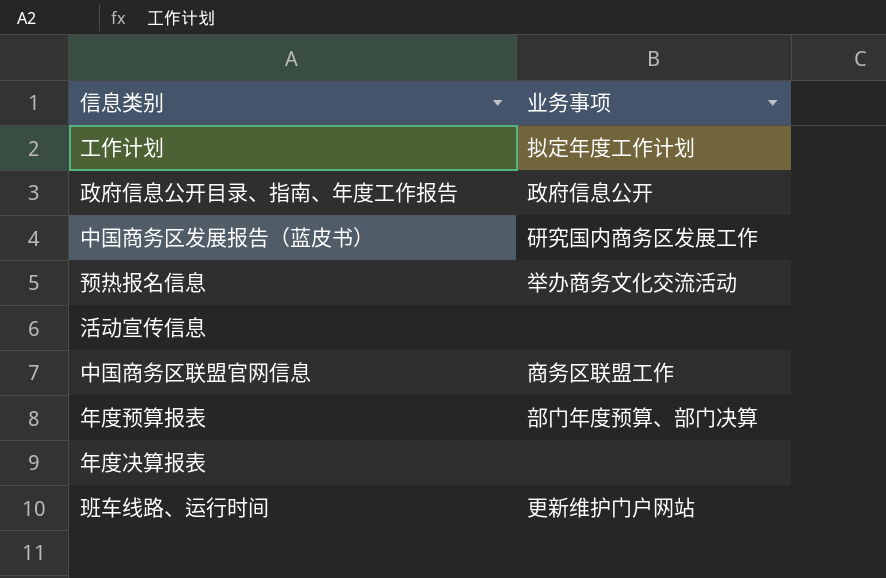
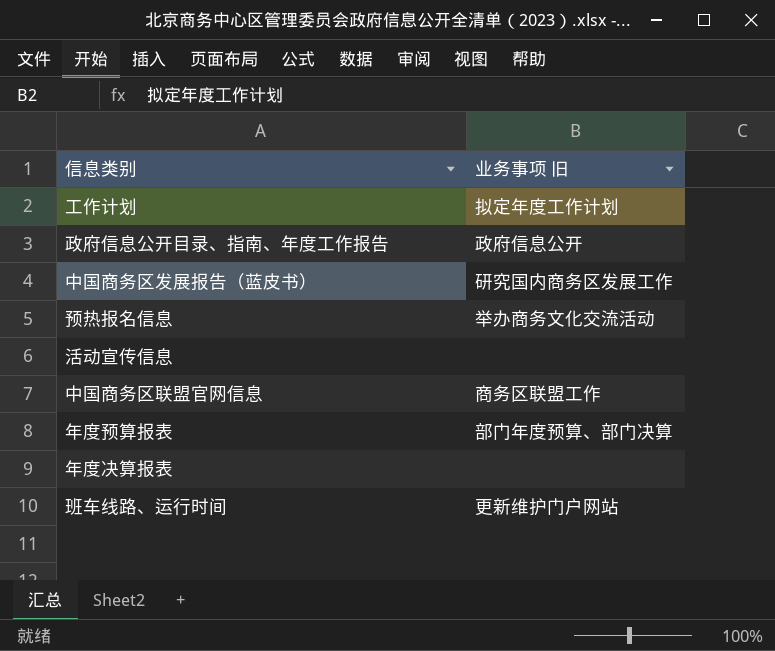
column name: 业务事项 -> 业务事项 旧

